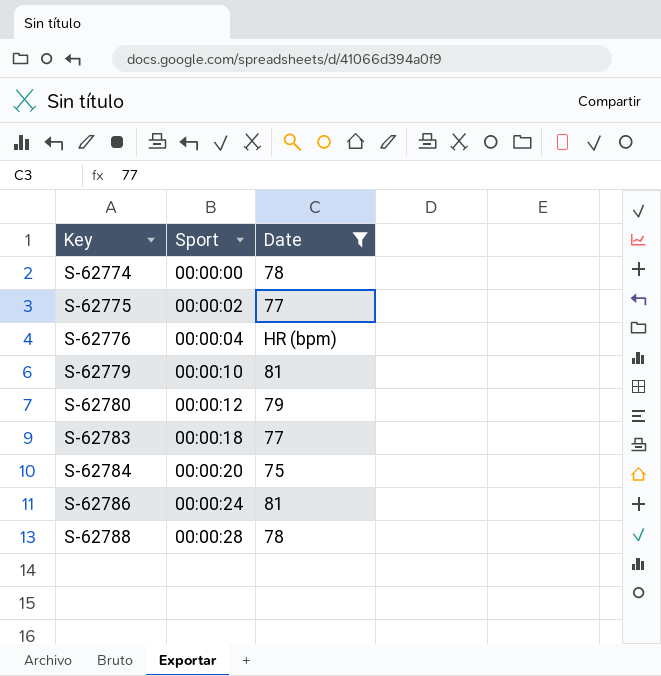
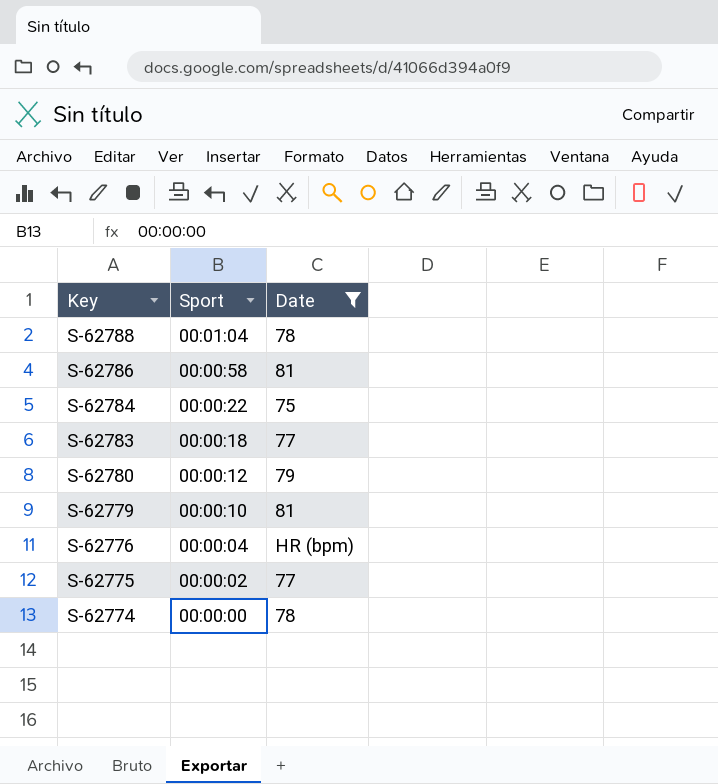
row order: Key ascending -> Key descending
S-62788 | Sport: 00:00:28 -> 00:01:04
S-62786 | Sport: 00:00:24 -> 00:00:58
S-62784 | Sport: 00:00:20 -> 00:00:22

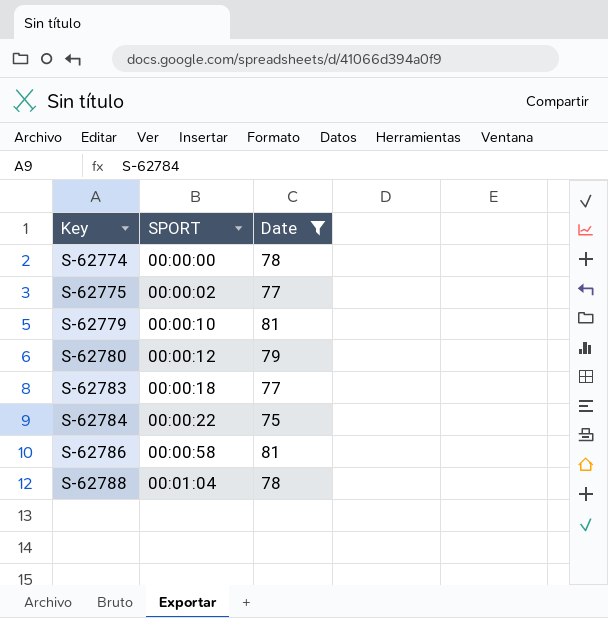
row order: Key descending -> Key ascending
column name: Sport -> SPORT
row S-62776: 00:00:04 | HR (bpm) -> none

